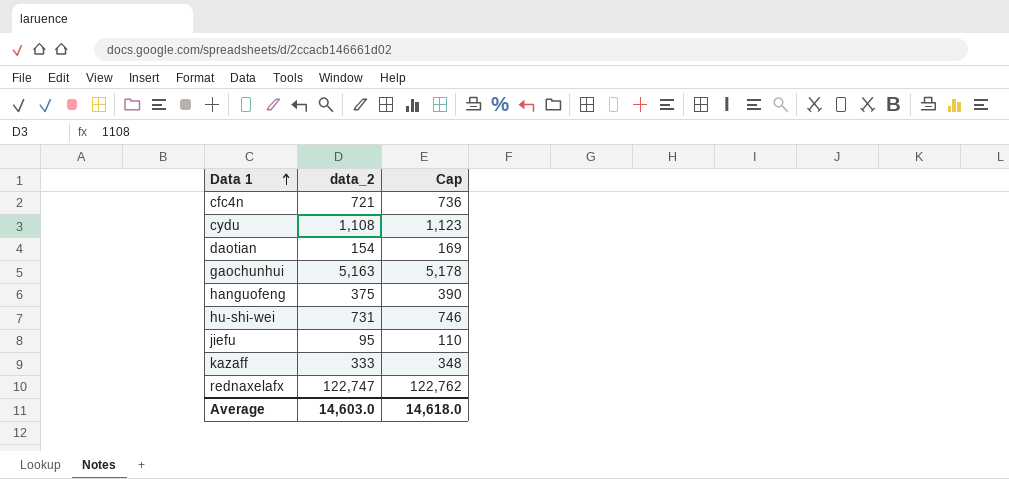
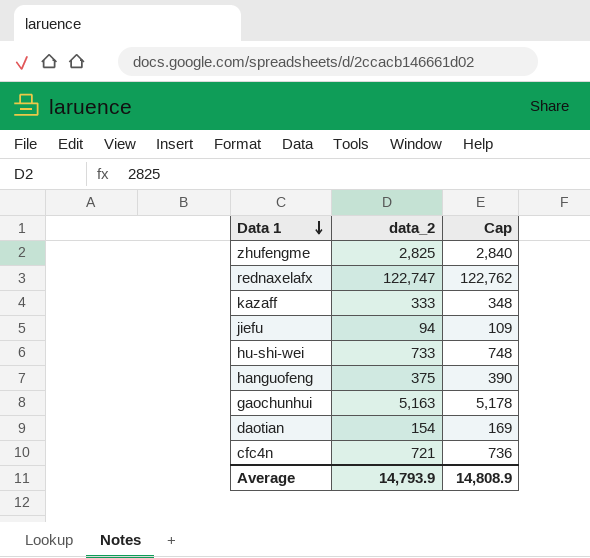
row order: Data 1 ascending -> Data 1 descending
row cydu: 1,108 | 1,123 -> none
row zhufengme: none -> 2,825 | 2,840
jiefu | data_2: 95 -> 94
jiefu | Cap: 110 -> 109
hu-shi-wei | data_2: 731 -> 733
hu-shi-wei | Cap: 746 -> 748
Average | data_2: 14,603.0 -> 14,793.9
Average | Cap: 14,618.0 -> 14,808.9

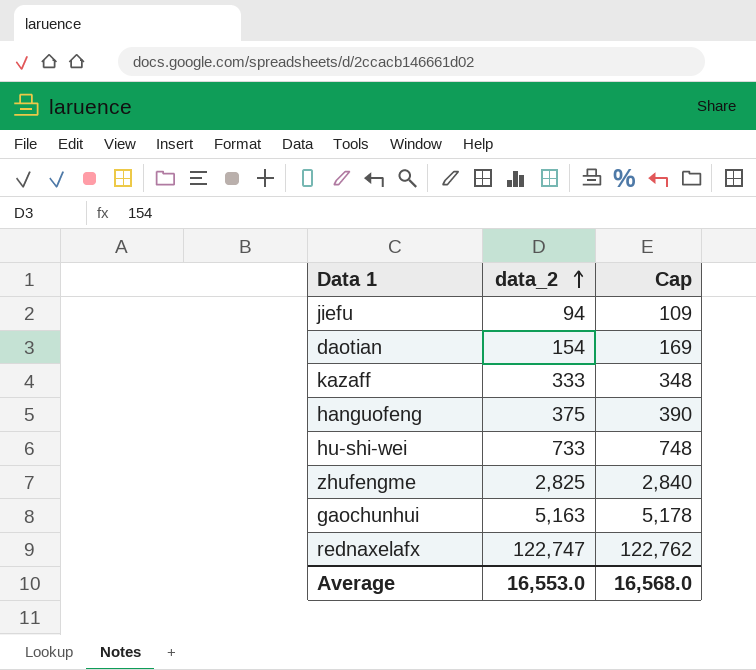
row order: Data 1 descending -> data_2 ascending
row cfc4n: 721 | 736 -> none
Average | data_2: 14,793.9 -> 16,553.0
Average | Cap: 14,808.9 -> 16,568.0

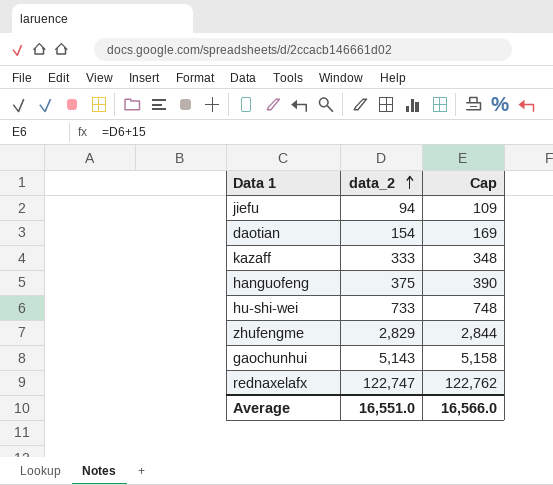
zhufengme | data_2: 2,825 -> 2,829
zhufengme | Cap: 2,840 -> 2,844
gaochunhui | data_2: 5,163 -> 5,143
gaochunhui | Cap: 5,178 -> 5,158
Average | data_2: 16,553.0 -> 16,551.0
Average | Cap: 16,568.0 -> 16,566.0

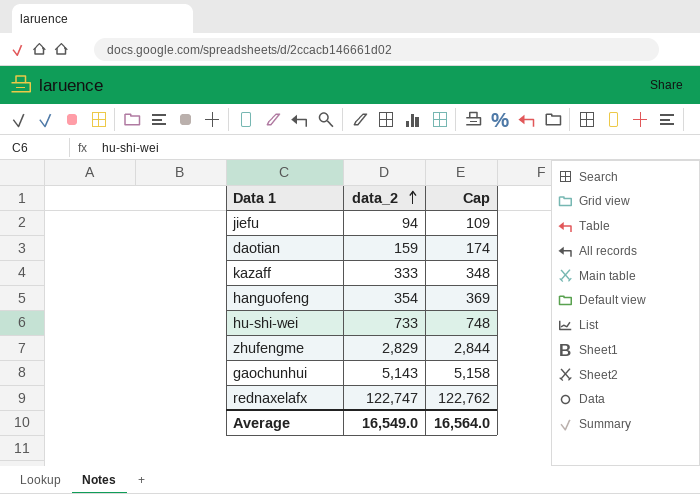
daotian | data_2: 154 -> 159
daotian | Cap: 169 -> 174
hanguofeng | data_2: 375 -> 354
hanguofeng | Cap: 390 -> 369
Average | data_2: 16,551.0 -> 16,549.0
Average | Cap: 16,566.0 -> 16,564.0

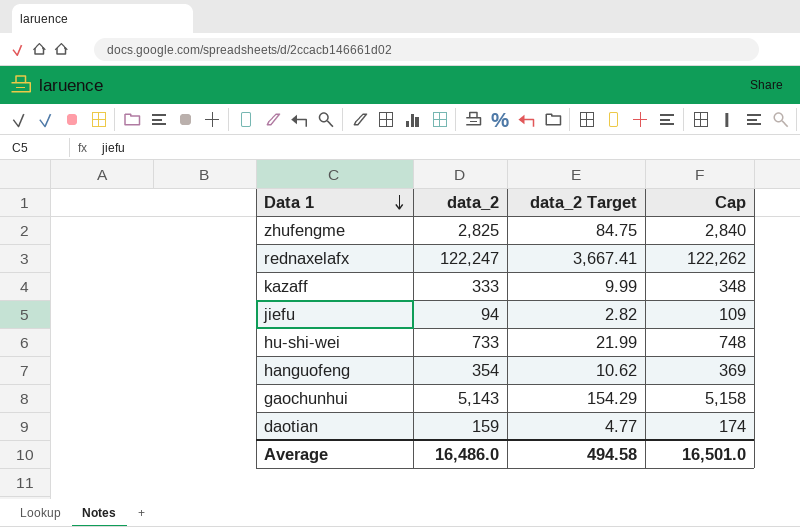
row order: data_2 ascending -> Data 1 descending
column data_2 Target | formula: none -> [data_2] * 0.03
zhufengme | data_2: 2,829 -> 2,825
zhufengme | Cap: 2,844 -> 2,840
rednaxelafx | data_2: 122,747 -> 122,247
rednaxelafx | Cap: 122,762 -> 122,262
Average | data_2: 16,549.0 -> 16,486.0
Average | Cap: 16,564.0 -> 16,501.0

